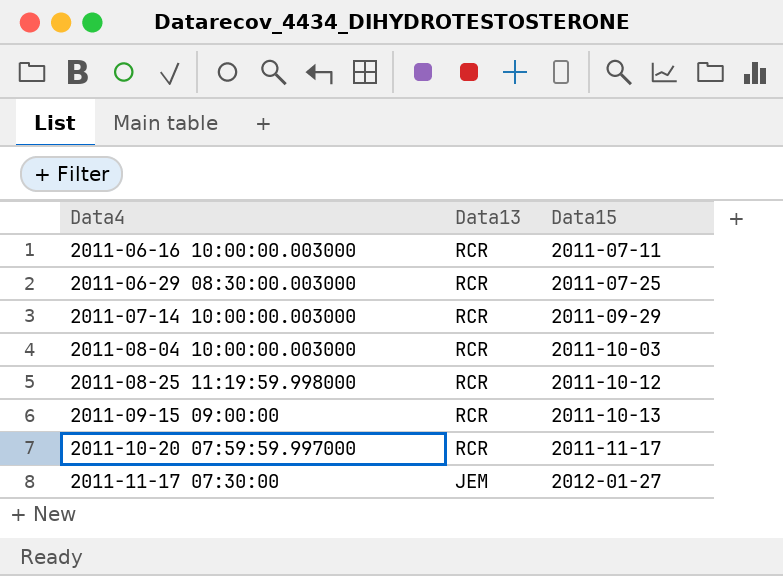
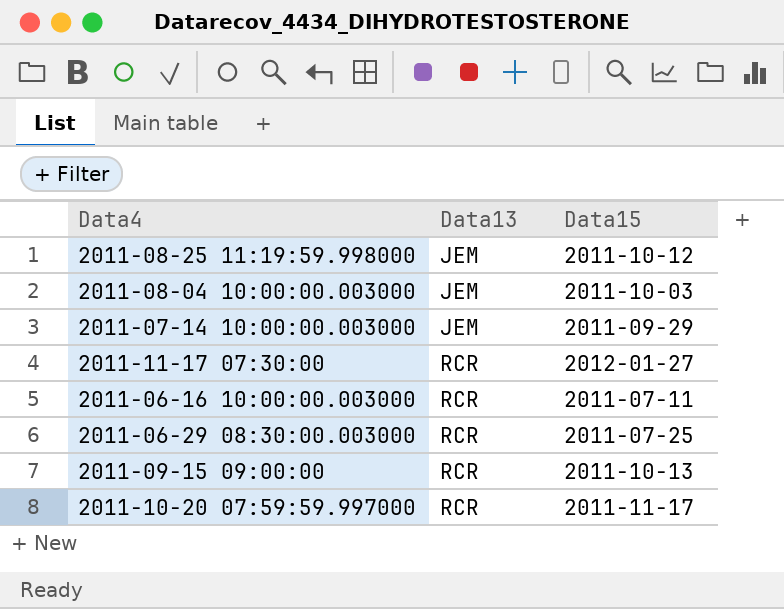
row order: Data4 ascending -> Data13 ascending
2011-08-25 11:19:59.998000 | Data13: RCR -> JEM
2011-08-04 10:00:00.003000 | Data13: RCR -> JEM
2011-07-14 10:00:00.003000 | Data13: RCR -> JEM
2011-11-17 07:30:00 | Data13: JEM -> RCR

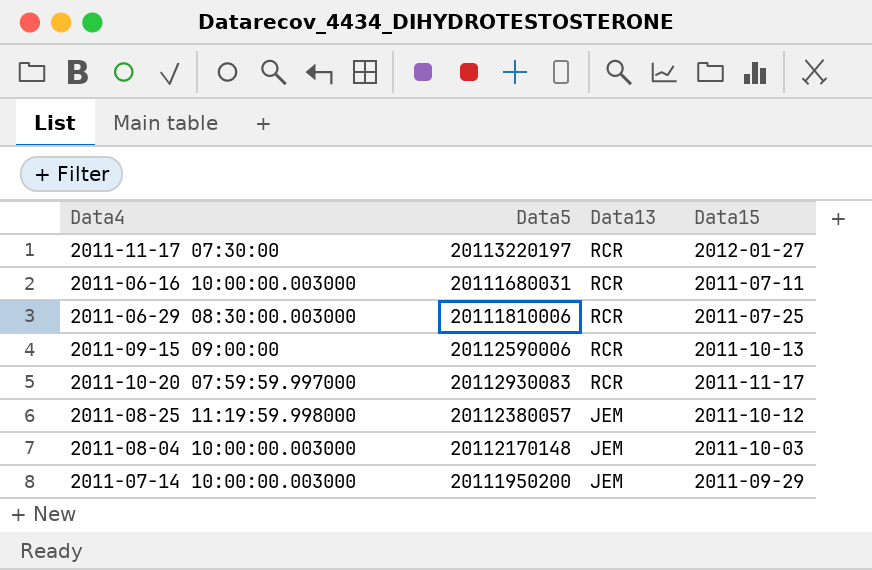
row order: Data13 ascending -> Data13 descending
column Data5 | position: none -> 2

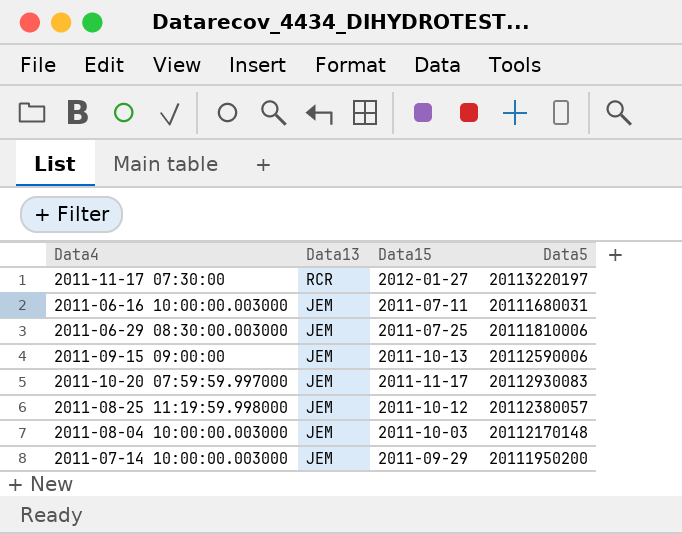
column Data5 | position: 2 -> 4
2011-06-16 10:00:00.003000 | Data13: RCR -> JEM
2011-06-29 08:30:00.003000 | Data13: RCR -> JEM
2011-09-15 09:00:00 | Data13: RCR -> JEM
2011-10-20 07:59:59.997000 | Data13: RCR -> JEM

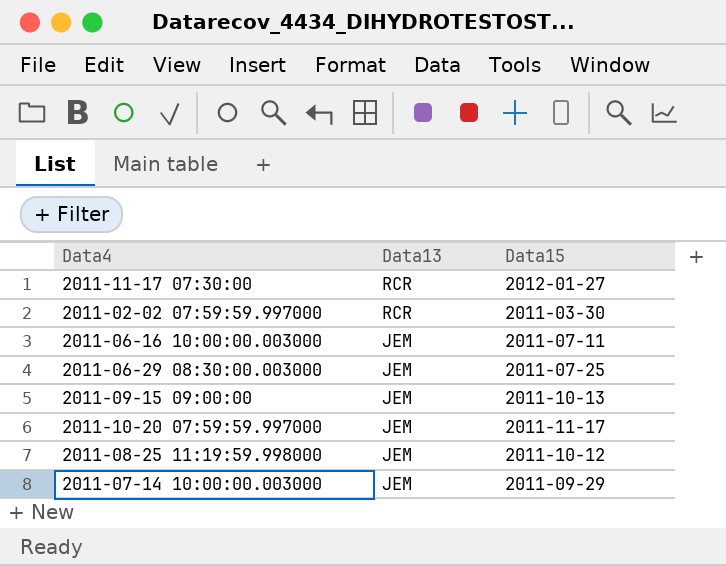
column Data5 | position: 4 -> none
row 2011-08-04 10:00:00.003000: JEM | 2011-10-03 | 20112170148 -> none
row 2011-02-02 07:59:59.997000: none -> RCR | 2011-03-30

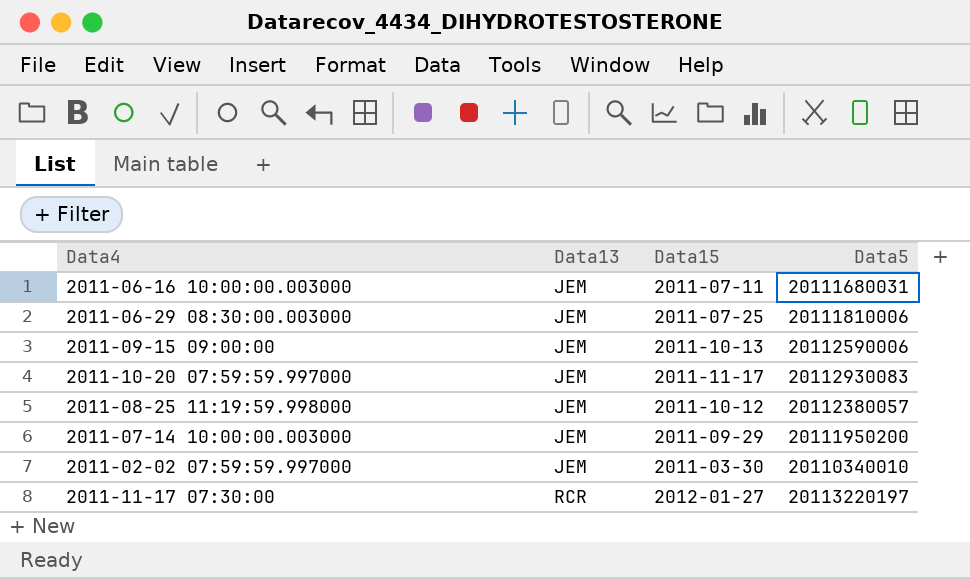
row order: Data13 descending -> Data13 ascending
column Data5 | position: none -> 4
2011-02-02 07:59:59.997000 | Data13: RCR -> JEM

